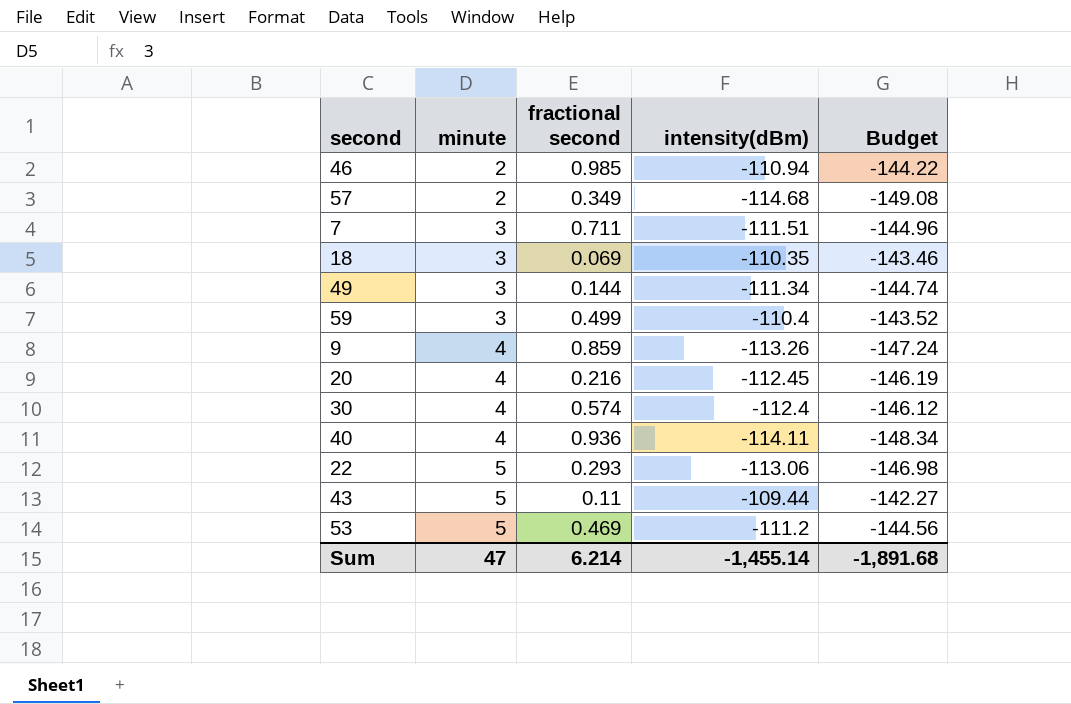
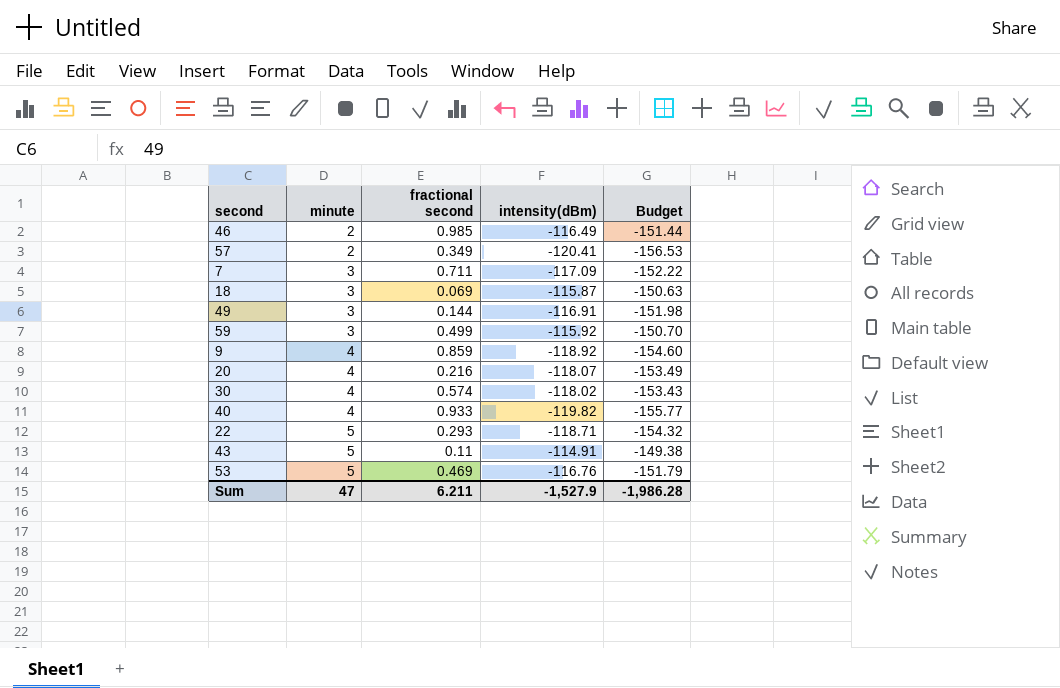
46 | intensity(dBm): -110.94 -> -116.49
46 | Budget: -144.22 -> -151.44
57 | intensity(dBm): -114.68 -> -120.41
57 | Budget: -149.08 -> -156.53
7 | intensity(dBm): -111.51 -> -117.09
7 | Budget: -144.96 -> -152.22
18 | intensity(dBm): -110.35 -> -115.87
18 | Budget: -143.46 -> -150.63
49 | intensity(dBm): -111.34 -> -116.91
49 | Budget: -144.74 -> -151.98
59 | intensity(dBm): -110.4 -> -115.92
59 | Budget: -143.52 -> -150.70
9 | intensity(dBm): -113.26 -> -118.92
9 | Budget: -147.24 -> -154.60
20 | intensity(dBm): -112.45 -> -118.07
20 | Budget: -146.19 -> -153.49
30 | intensity(dBm): -112.4 -> -118.02
30 | Budget: -146.12 -> -153.43
40 | fractional second: 0.936 -> 0.933
40 | intensity(dBm): -114.11 -> -119.82
40 | Budget: -148.34 -> -155.77
22 | intensity(dBm): -113.06 -> -118.71
22 | Budget: -146.98 -> -154.32
43 | intensity(dBm): -109.44 -> -114.91
43 | Budget: -142.27 -> -149.38
53 | intensity(dBm): -111.2 -> -116.76
53 | Budget: -144.56 -> -151.79
Sum | fractional second: 6.214 -> 6.211
Sum | intensity(dBm): -1,455.14 -> -1,527.9
Sum | Budget: -1,891.68 -> -1,986.28

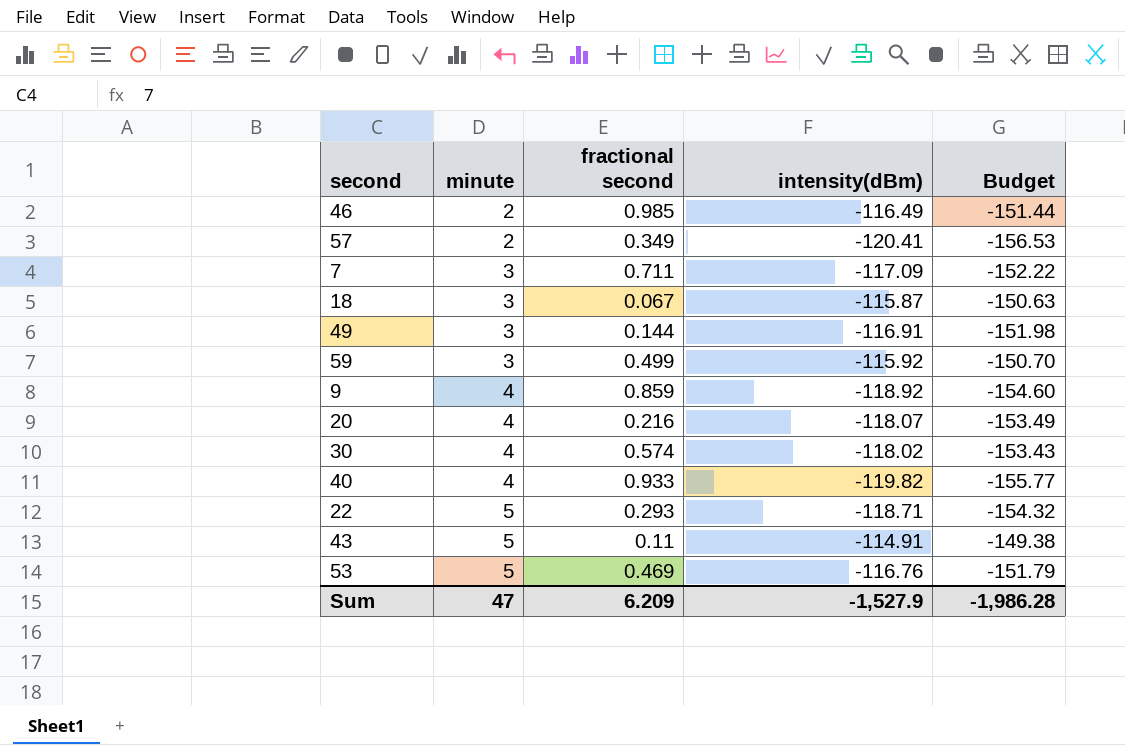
18 | fractional second: 0.069 -> 0.067
Sum | fractional second: 6.211 -> 6.209

